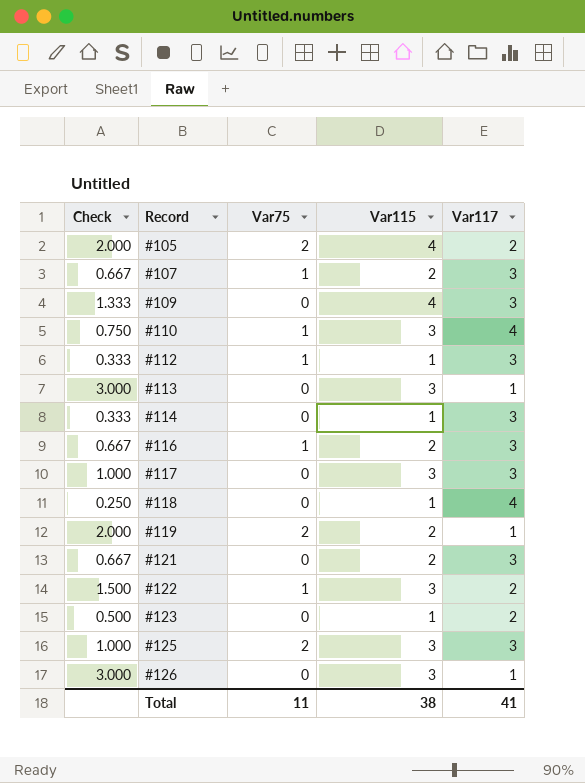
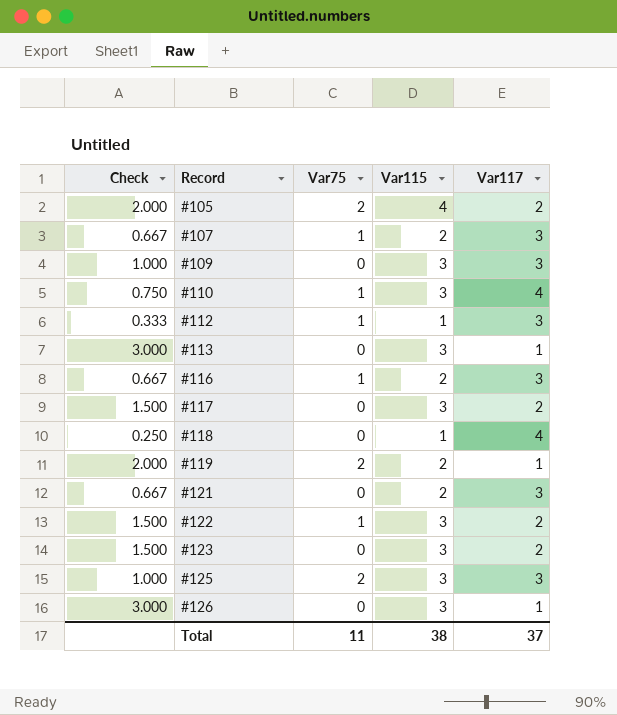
row #114: 0.333 | 0 | 1 | 3 -> none
#109 | Check: 1.333 -> 1.000
#109 | Var115: 4 -> 3
#117 | Check: 1.000 -> 1.500
#117 | Var117: 3 -> 2
#123 | Check: 0.500 -> 1.500
#123 | Var115: 1 -> 3
Total | Var117: 41 -> 37

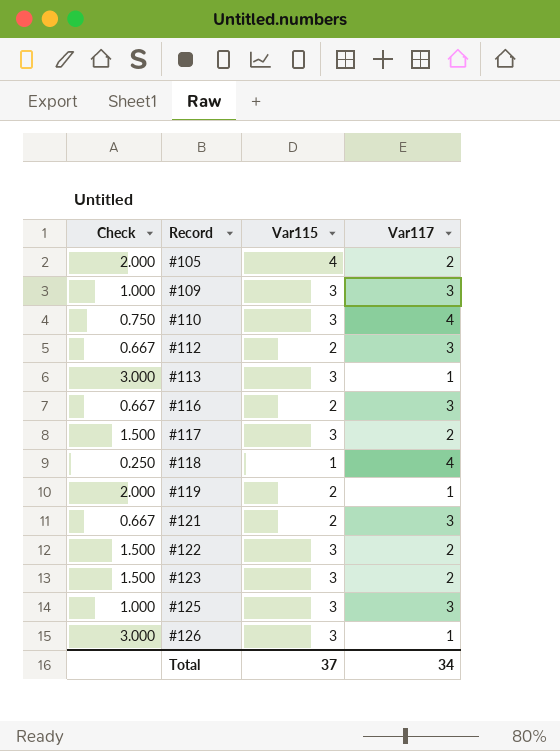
column Var75 | position: 3 -> none
row #107: 0.667 | 1 | 2 | 3 -> none
#112 | Check: 0.333 -> 0.667
#112 | Var115: 1 -> 2
Total | Var115: 38 -> 37
Total | Var117: 37 -> 34

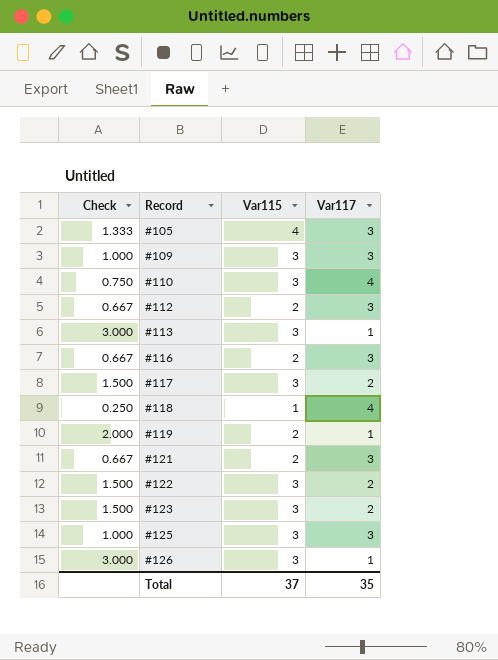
#105 | Check: 2.000 -> 1.333
#105 | Var117: 2 -> 3
Total | Var117: 34 -> 35

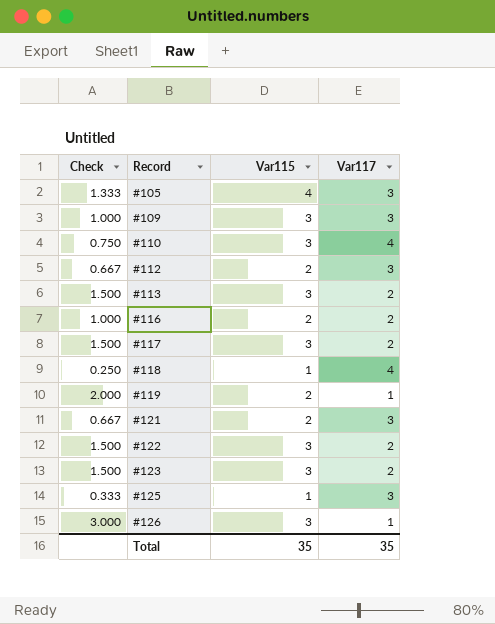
#113 | Check: 3.000 -> 1.500
#113 | Var117: 1 -> 2
#116 | Check: 0.667 -> 1.000
#116 | Var117: 3 -> 2
#125 | Check: 1.000 -> 0.333
#125 | Var115: 3 -> 1
Total | Var115: 37 -> 35

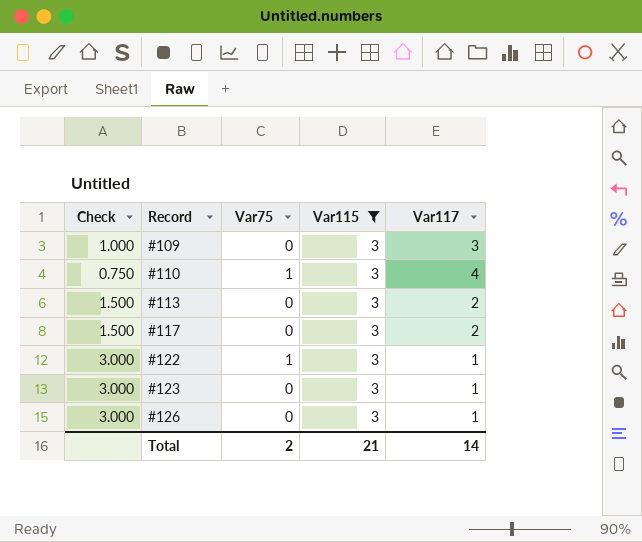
filter: none -> Var115 = 3
column Var75 | position: none -> 3
#122 | Check: 1.500 -> 3.000
#122 | Var117: 2 -> 1
#123 | Check: 1.500 -> 3.000
#123 | Var117: 2 -> 1
Total | Var115: 35 -> 21
Total | Var117: 35 -> 14

